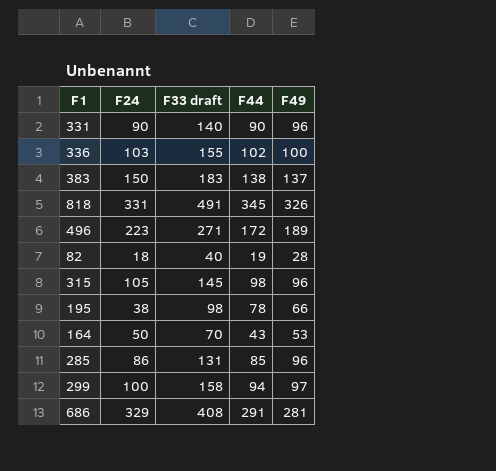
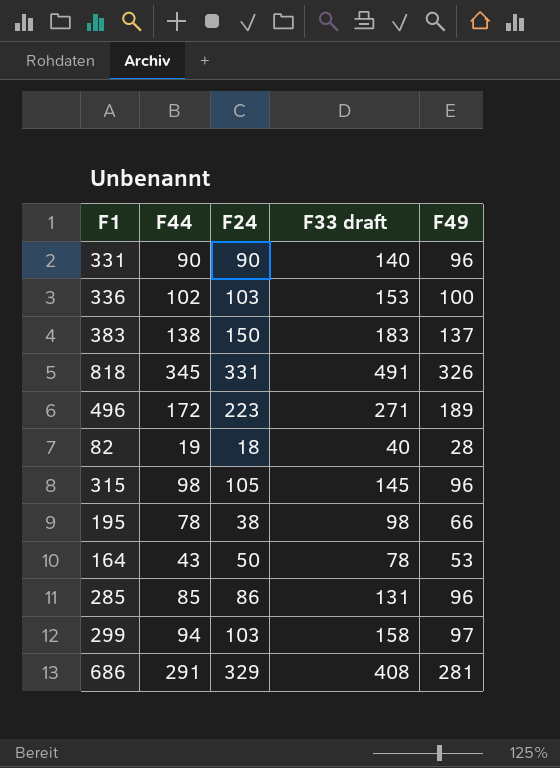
column F44 | position: 4 -> 2
336 | F33 draft: 155 -> 153
164 | F33 draft: 70 -> 78
299 | F24: 100 -> 103

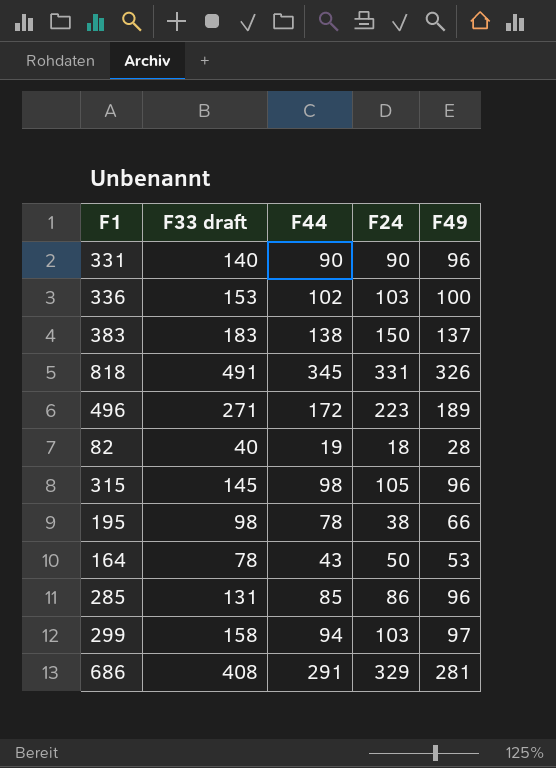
column F33 draft | position: 4 -> 2

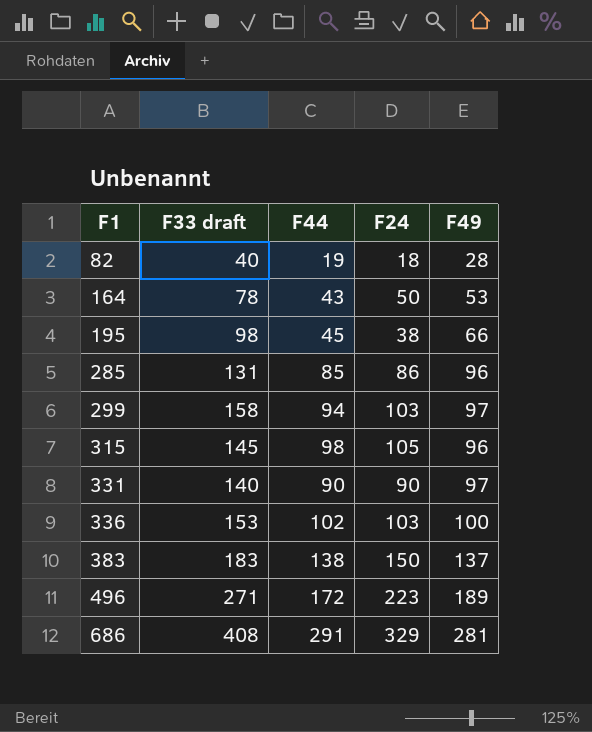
row order: none -> F1 ascending
row 818: 491 | 345 | 331 | 326 -> none
195 | F44: 78 -> 45
331 | F49: 96 -> 97

